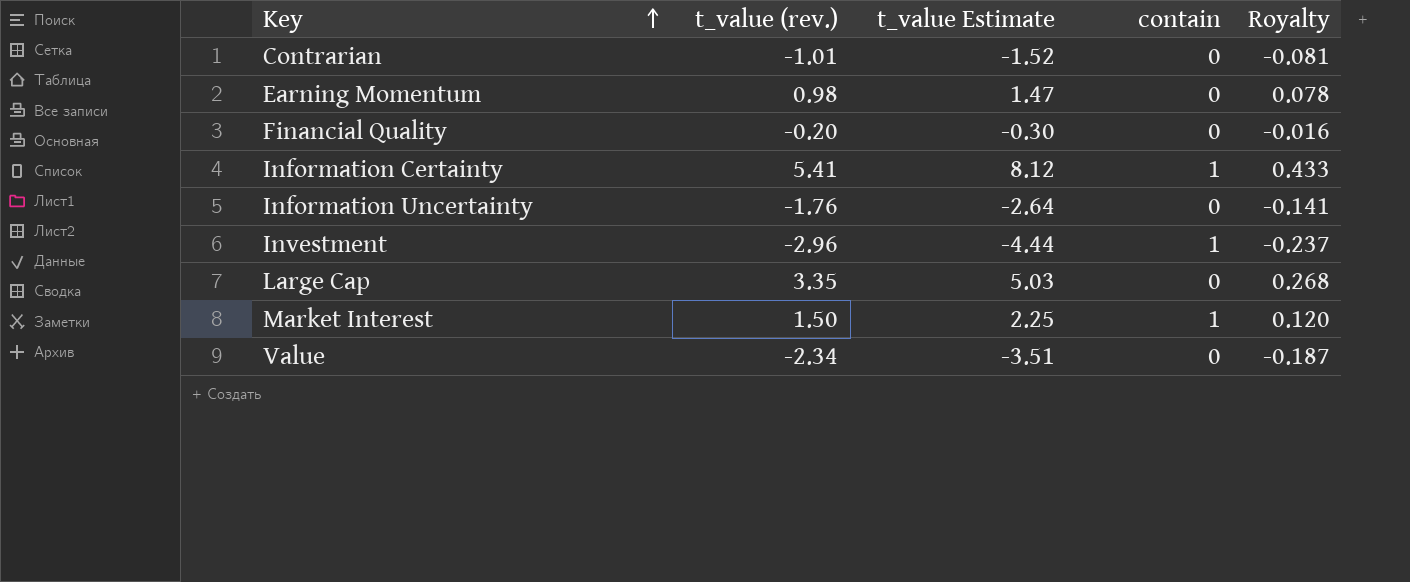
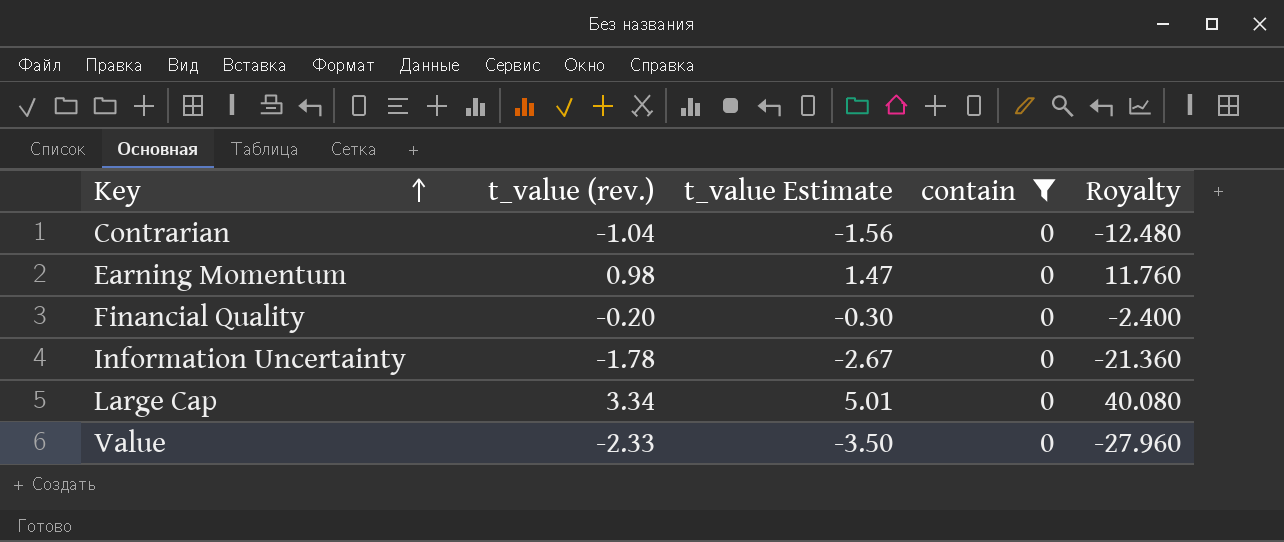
filter: none -> contain = 0
column Royalty | formula: [t_value (rev.)] * 0.08 -> [t_value (rev.)] * 12
Contrarian | t_value (rev.): -1.01 -> -1.04
Contrarian | t_value Estimate: -1.52 -> -1.56
Information Uncertainty | t_value (rev.): -1.76 -> -1.78
Information Uncertainty | t_value Estimate: -2.64 -> -2.67
Large Cap | t_value (rev.): 3.35 -> 3.34
Large Cap | t_value Estimate: 5.03 -> 5.01
Value | t_value (rev.): -2.34 -> -2.33
Value | t_value Estimate: -3.51 -> -3.50

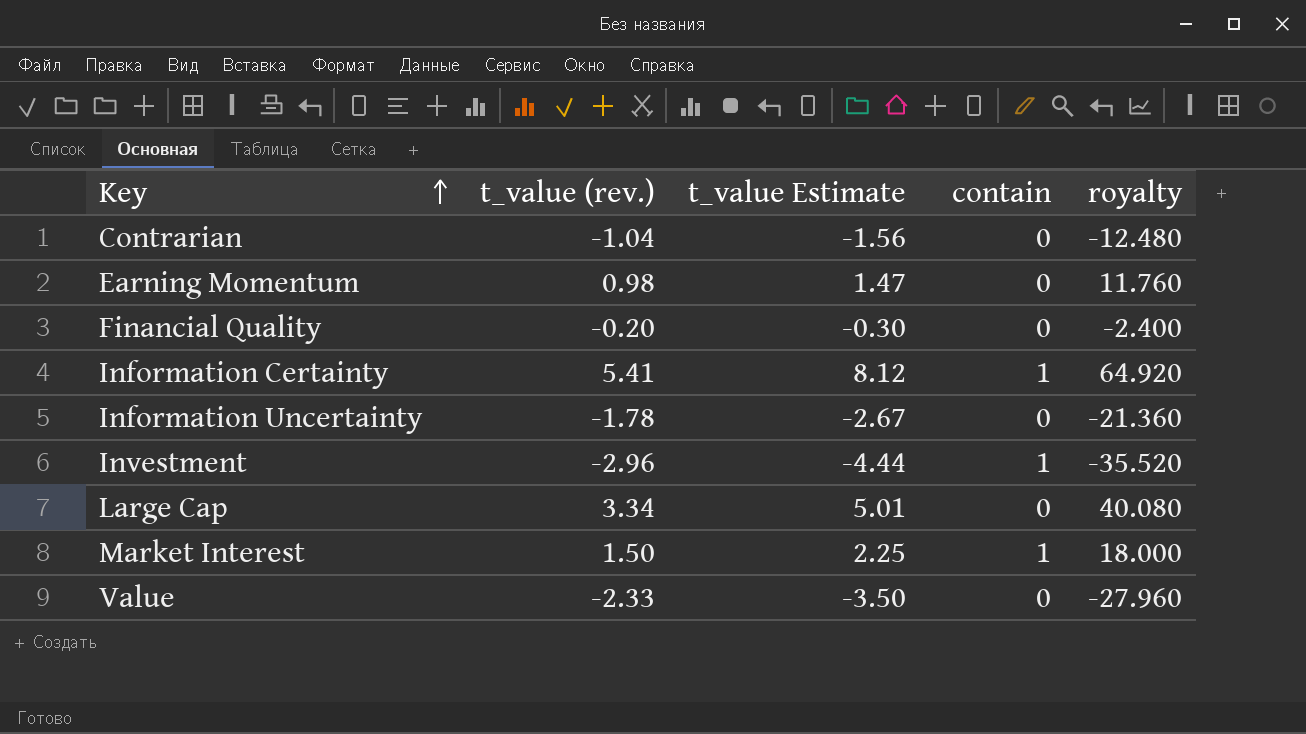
filter: contain = 0 -> none
column name: Royalty -> royalty

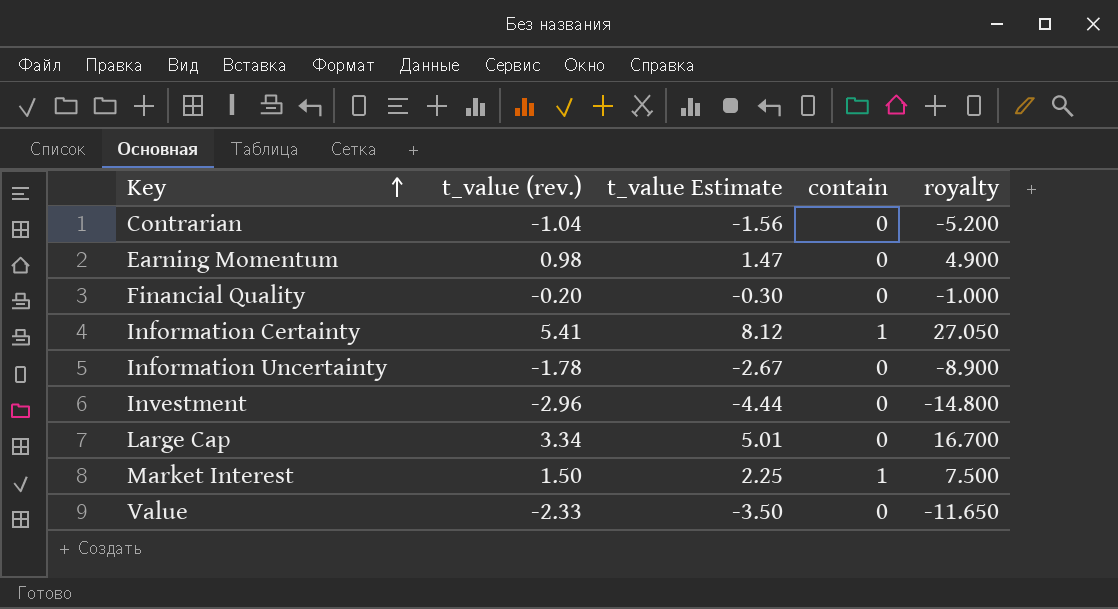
column royalty | formula: [t_value (rev.)] * 12 -> [t_value (rev.)] * 5
Investment | contain: 1 -> 0

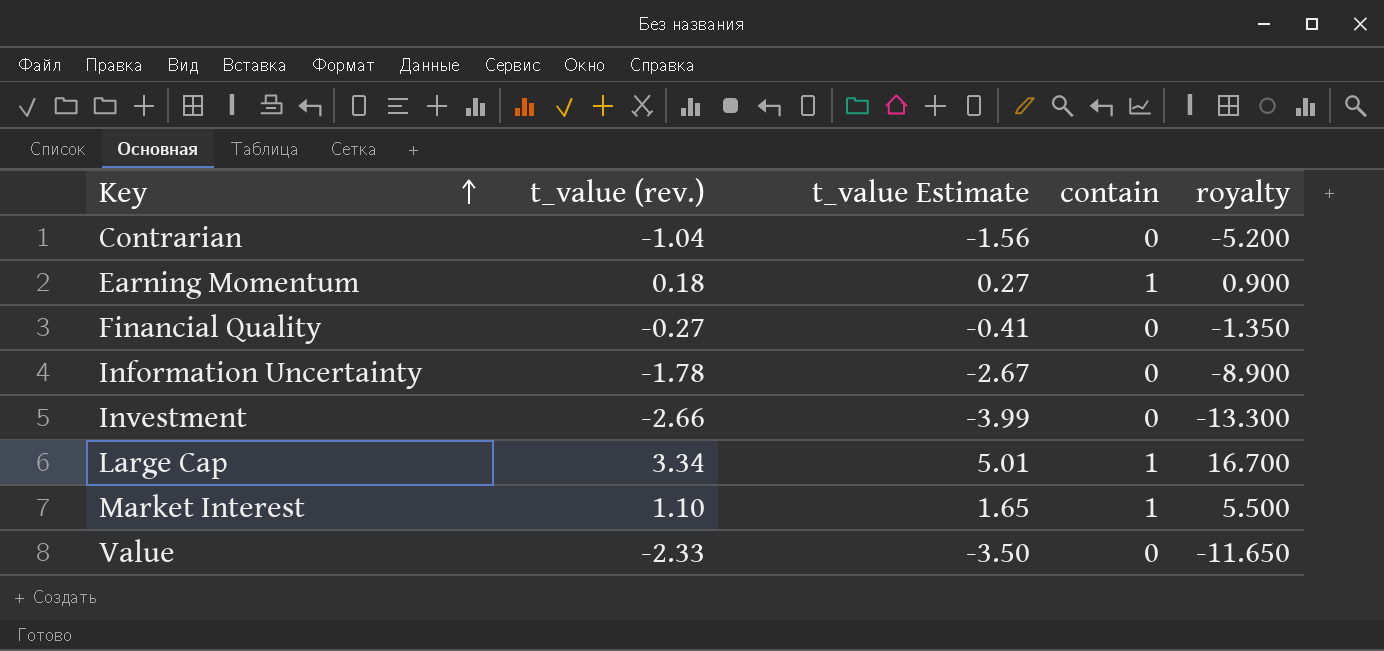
row Information Certainty: 5.41 | 8.12 | 1 | 27.050 -> none
Earning Momentum | t_value (rev.): 0.98 -> 0.18
Earning Momentum | t_value Estimate: 1.47 -> 0.27
Earning Momentum | contain: 0 -> 1
Earning Momentum | royalty: 4.900 -> 0.900
Financial Quality | t_value (rev.): -0.20 -> -0.27
Financial Quality | t_value Estimate: -0.30 -> -0.41
Financial Quality | royalty: -1.000 -> -1.350
Investment | t_value (rev.): -2.96 -> -2.66
Investment | t_value Estimate: -4.44 -> -3.99
Investment | royalty: -14.800 -> -13.300
Large Cap | contain: 0 -> 1
Market Interest | t_value (rev.): 1.50 -> 1.10
Market Interest | t_value Estimate: 2.25 -> 1.65
Market Interest | royalty: 7.500 -> 5.500

